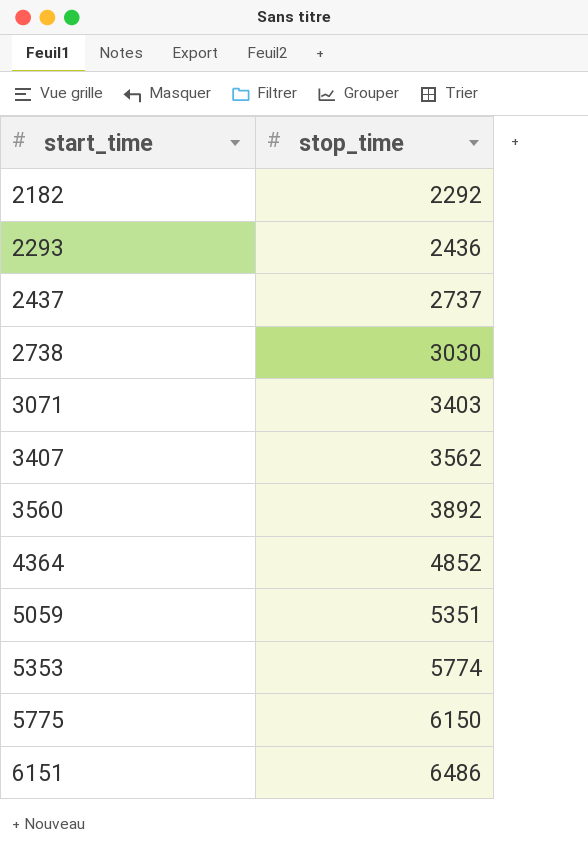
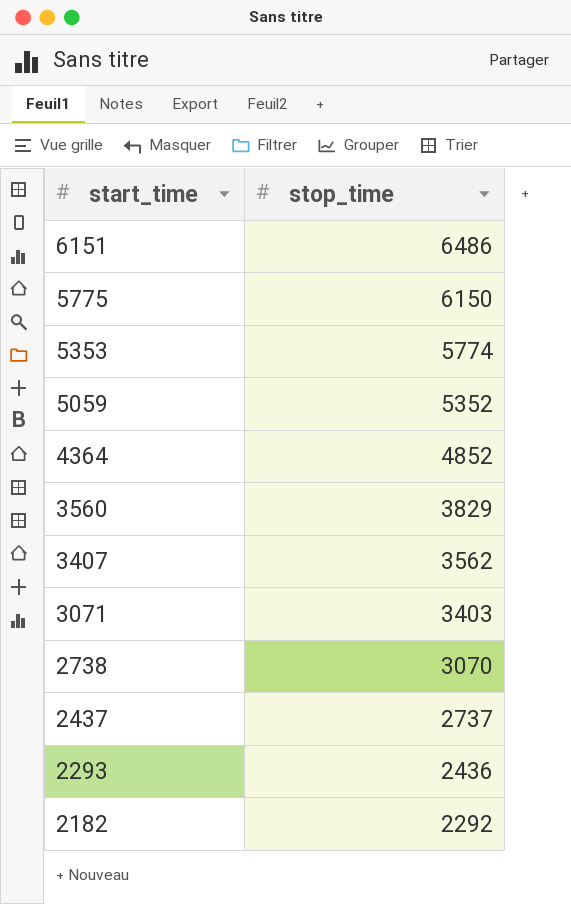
row order: start_time ascending -> start_time descending
5059 | stop_time: 5351 -> 5352
3560 | stop_time: 3892 -> 3829
2738 | stop_time: 3030 -> 3070

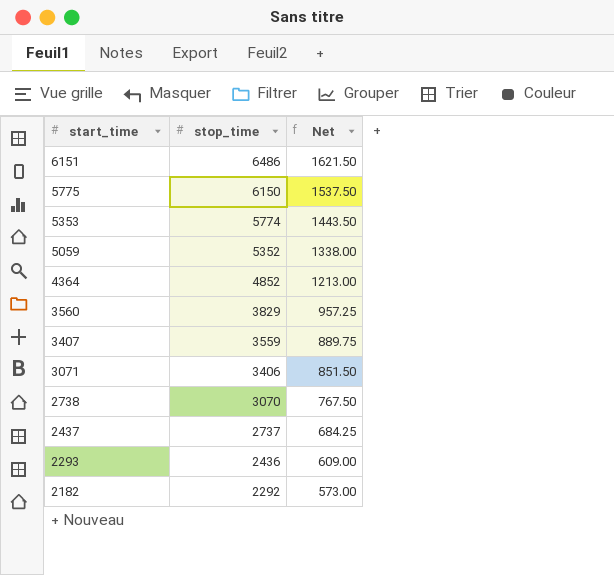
column Net | formula: none -> [stop_time] * 0.25
3407 | stop_time: 3562 -> 3559
3071 | stop_time: 3403 -> 3406

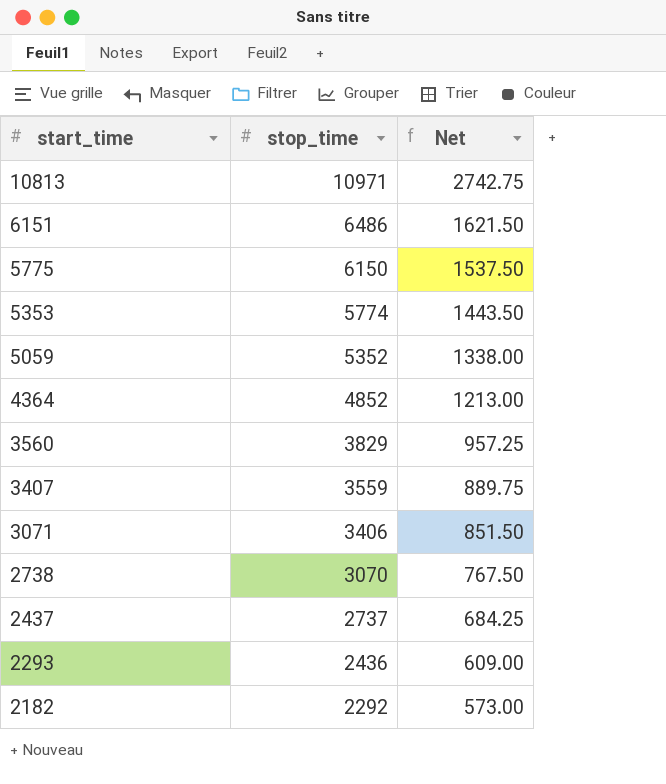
row 10813: none -> 10971 | 2742.75

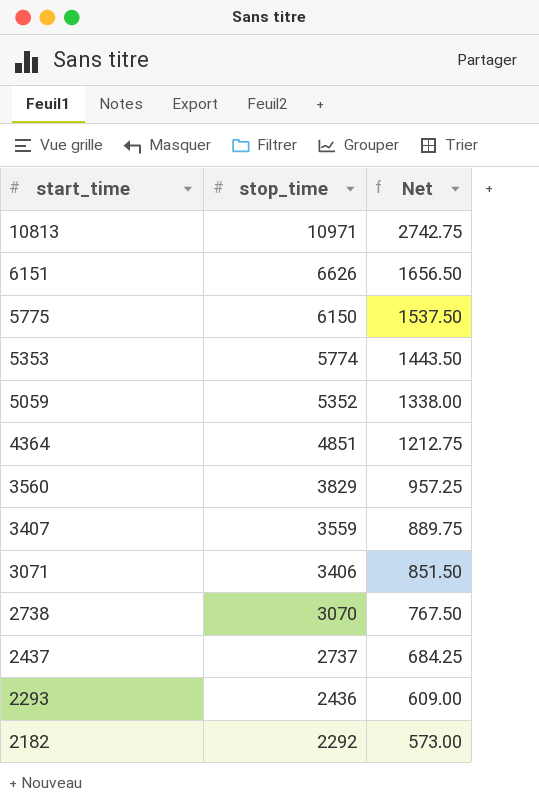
6151 | stop_time: 6486 -> 6626
6151 | Net: 1621.50 -> 1656.50
4364 | stop_time: 4852 -> 4851
4364 | Net: 1213.00 -> 1212.75

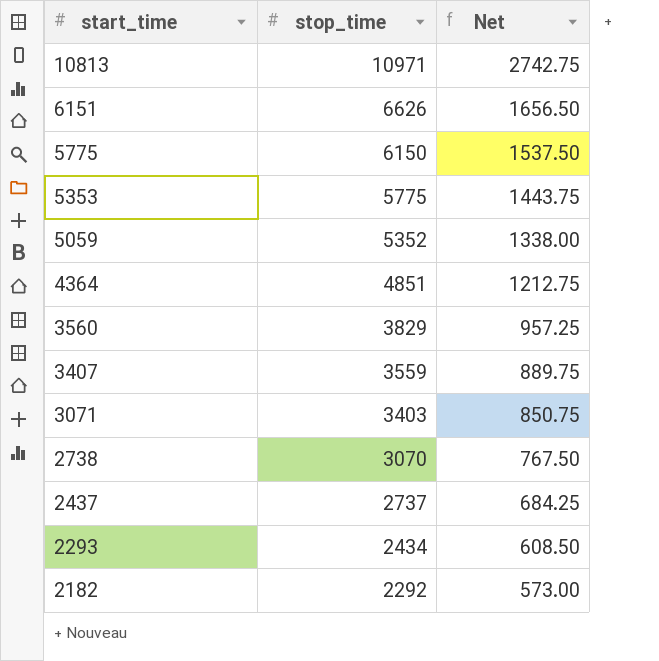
5353 | stop_time: 5774 -> 5775
5353 | Net: 1443.50 -> 1443.75
3071 | stop_time: 3406 -> 3403
3071 | Net: 851.50 -> 850.75
2293 | stop_time: 2436 -> 2434
2293 | Net: 609.00 -> 608.50

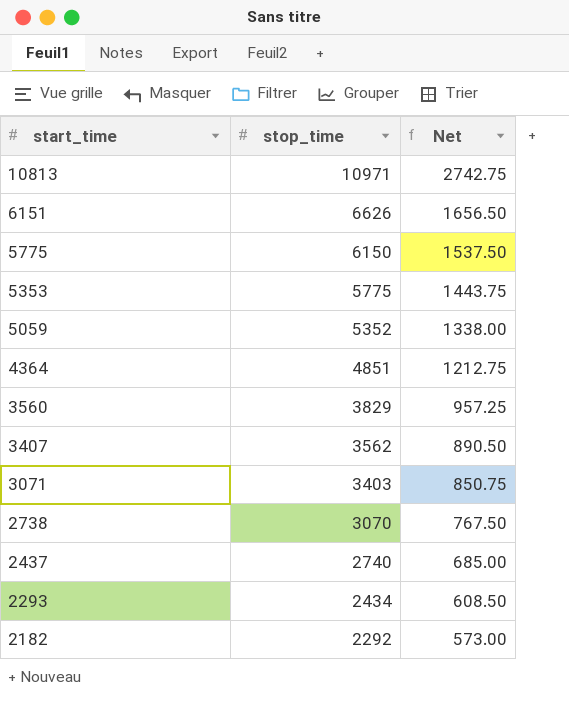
3407 | stop_time: 3559 -> 3562
3407 | Net: 889.75 -> 890.50
2437 | stop_time: 2737 -> 2740
2437 | Net: 684.25 -> 685.00

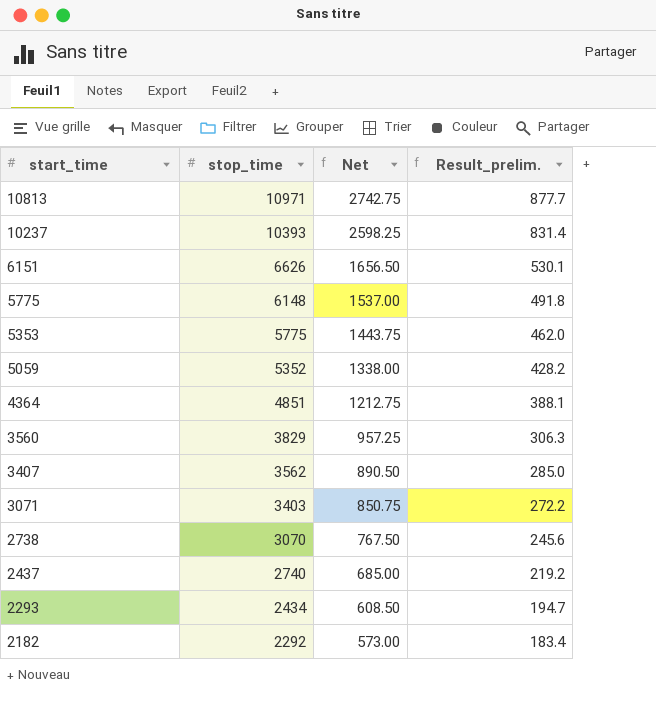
column Result_prelim. | formula: none -> [stop_time] * 0.08
row 10237: none -> 10393 | 2598.25 | 831.4
5775 | stop_time: 6150 -> 6148
5775 | Net: 1537.50 -> 1537.00

